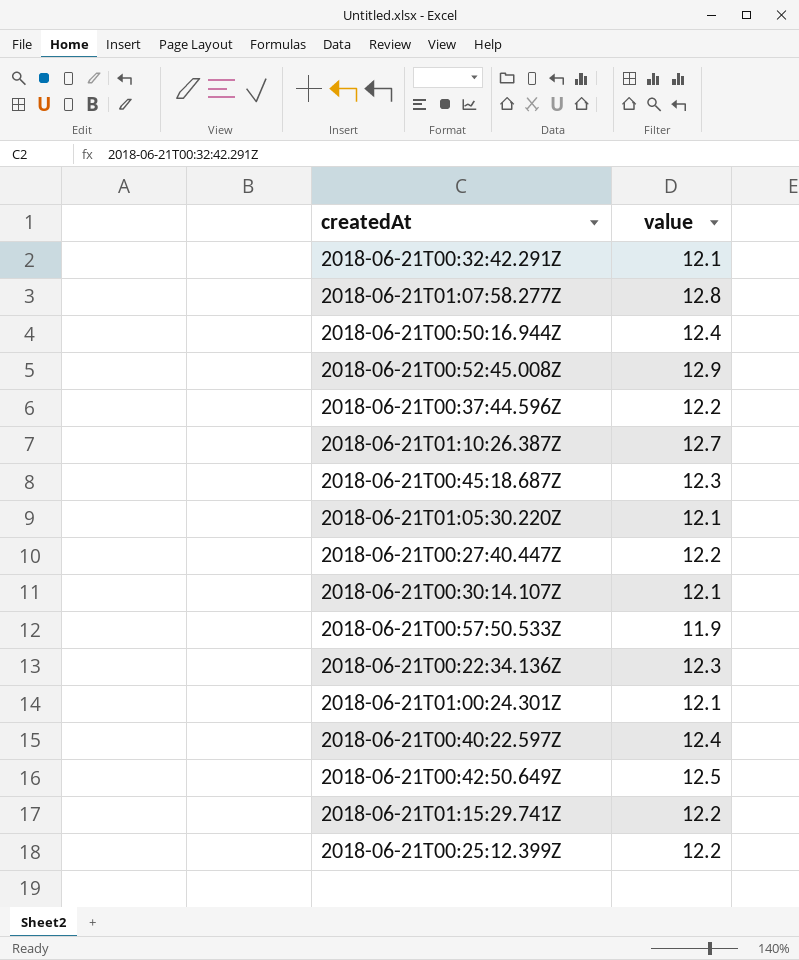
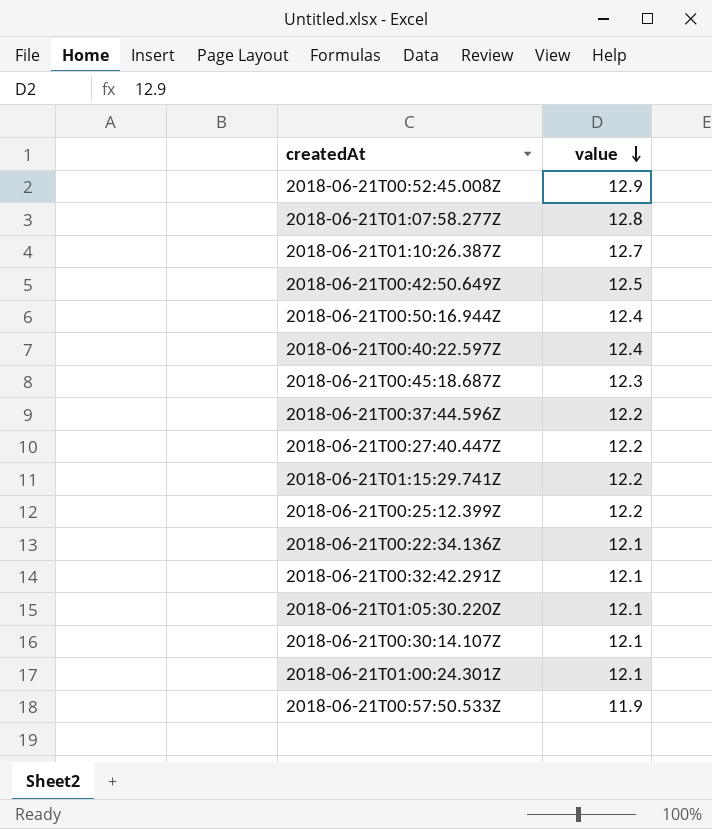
row order: none -> value descending
2018-06-21T00:22:34.136Z | value: 12.3 -> 12.1

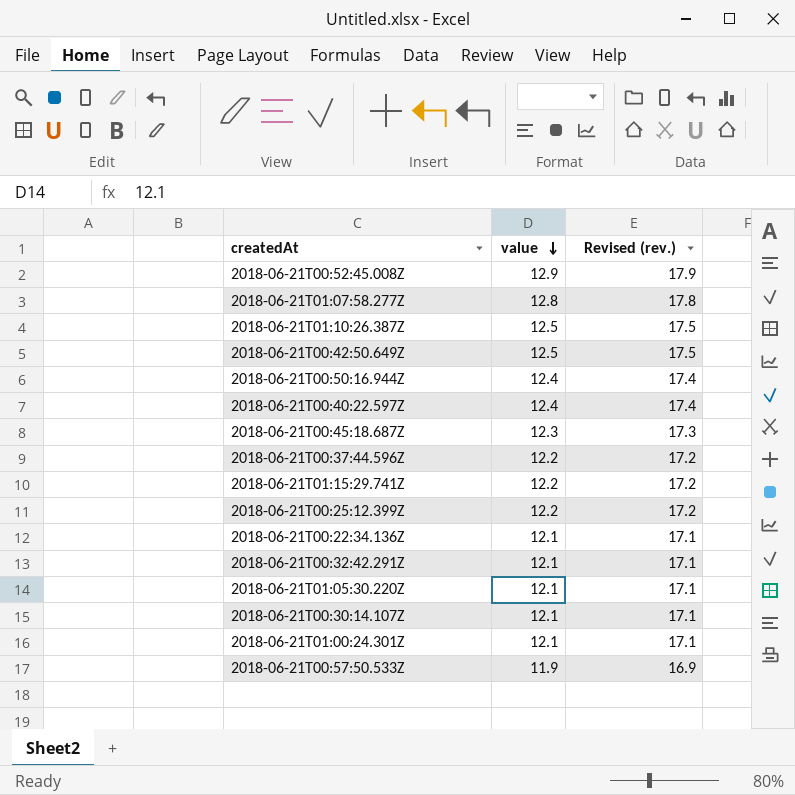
column Revised (rev.) | formula: none -> [value] + 5
row 2018-06-21T00:27:40.447Z: 12.2 -> none
2018-06-21T01:10:26.387Z | value: 12.7 -> 12.5

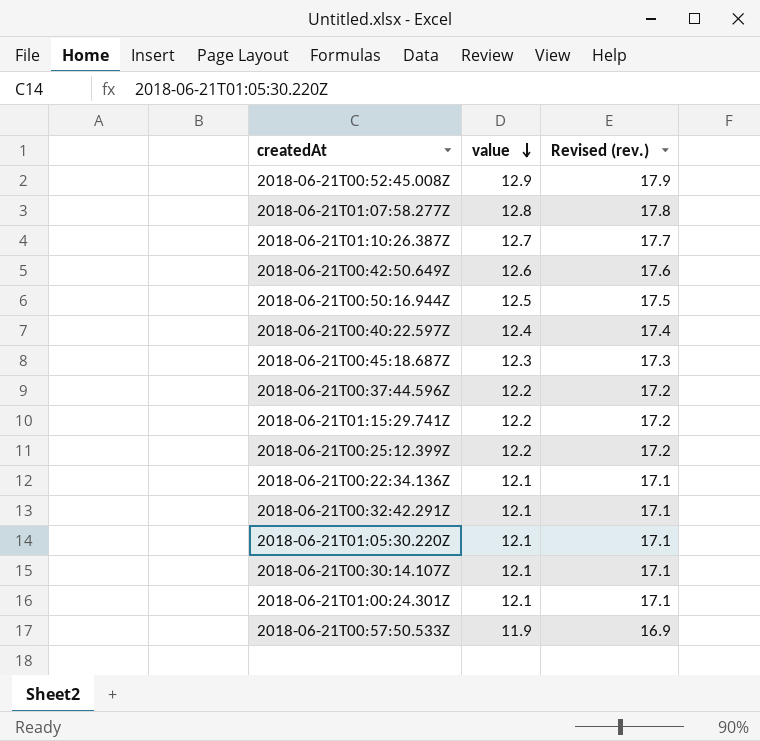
2018-06-21T01:10:26.387Z | value: 12.5 -> 12.7
2018-06-21T01:10:26.387Z | Revised (rev.): 17.5 -> 17.7
2018-06-21T00:42:50.649Z | value: 12.5 -> 12.6
2018-06-21T00:42:50.649Z | Revised (rev.): 17.5 -> 17.6
2018-06-21T00:50:16.944Z | value: 12.4 -> 12.5
2018-06-21T00:50:16.944Z | Revised (rev.): 17.4 -> 17.5

